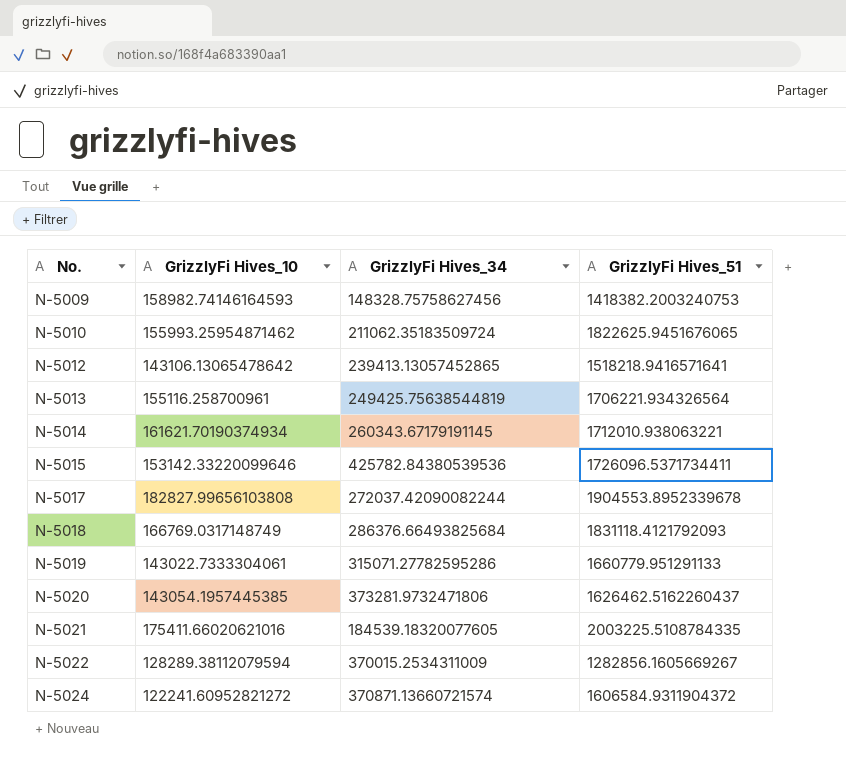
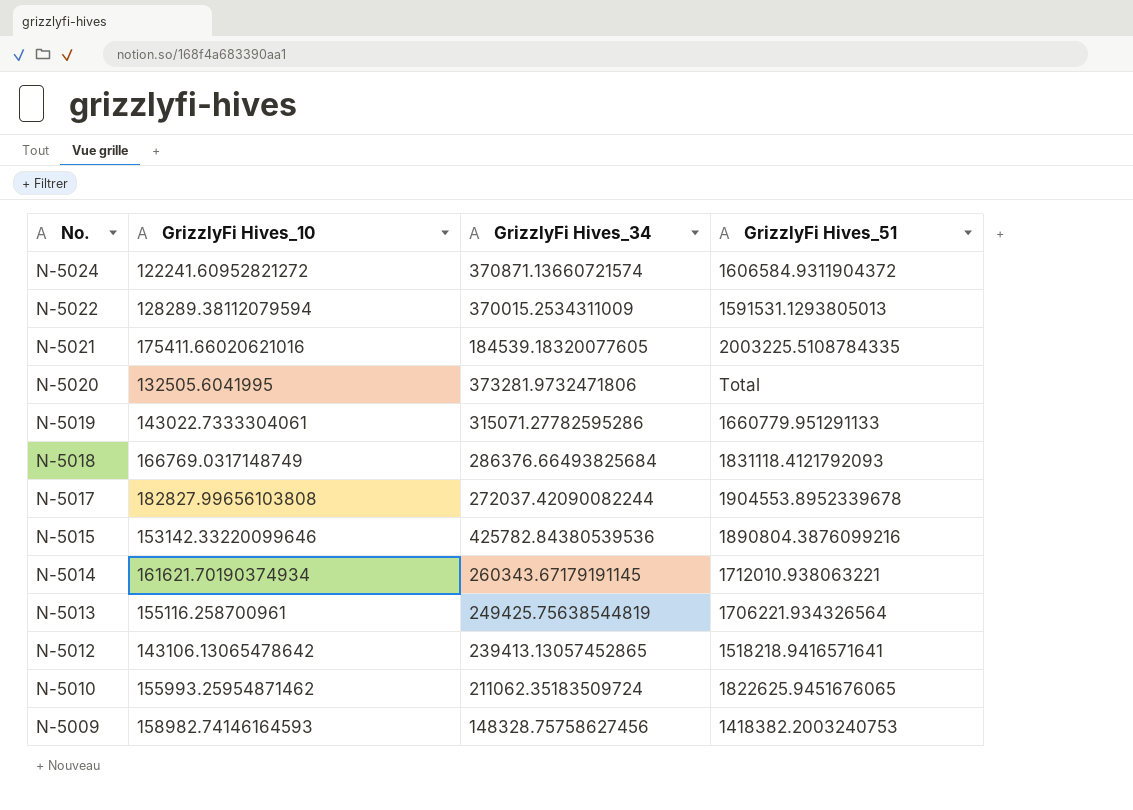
row order: No. ascending -> No. descending
N-5022 | GrizzlyFi Hives_51: 1282856.1605669267 -> 1591531.1293805013
N-5020 | GrizzlyFi Hives_10: 143054.1957445385 -> 132505.6041995
N-5020 | GrizzlyFi Hives_51: 1626462.5162260437 -> Total
N-5015 | GrizzlyFi Hives_51: 1726096.5371734411 -> 1890804.3876099216

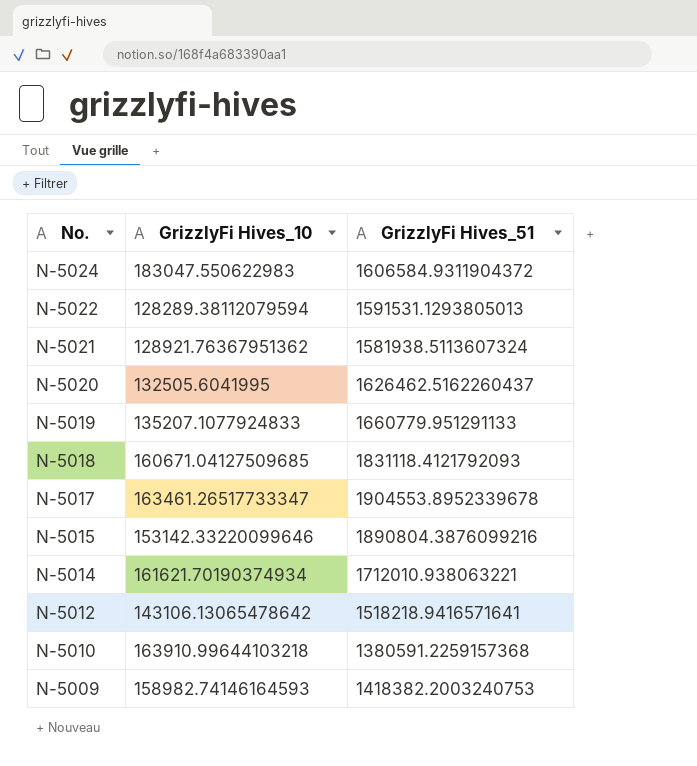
column GrizzlyFi Hives_34 | position: 3 -> none
row N-5013: 155116.258700961 | 249425.75638544819 | 1706221.934326564 -> none
N-5024 | GrizzlyFi Hives_10: 122241.60952821272 -> 183047.550622983
N-5021 | GrizzlyFi Hives_10: 175411.66020621016 -> 128921.76367951362
N-5021 | GrizzlyFi Hives_51: 2003225.5108784335 -> 1581938.5113607324
N-5020 | GrizzlyFi Hives_51: Total -> 1626462.5162260437
N-5019 | GrizzlyFi Hives_10: 143022.7333304061 -> 135207.1077924833
N-5018 | GrizzlyFi Hives_10: 166769.0317148749 -> 160671.04127509685
N-5017 | GrizzlyFi Hives_10: 182827.99656103808 -> 163461.26517733347
N-5010 | GrizzlyFi Hives_10: 155993.25954871462 -> 163910.99644103218
N-5010 | GrizzlyFi Hives_51: 1822625.9451676065 -> 1380591.2259157368

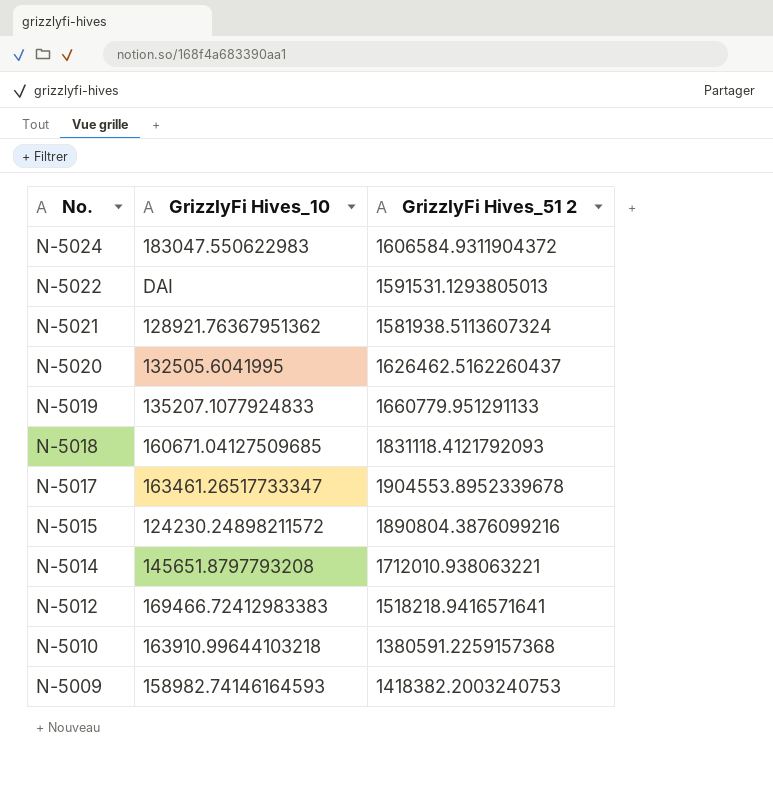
column name: GrizzlyFi Hives_51 -> GrizzlyFi Hives_51 2
N-5022 | GrizzlyFi Hives_10: 128289.38112079594 -> DAI
N-5015 | GrizzlyFi Hives_10: 153142.33220099646 -> 124230.24898211572
N-5014 | GrizzlyFi Hives_10: 161621.70190374934 -> 145651.8797793208
N-5012 | GrizzlyFi Hives_10: 143106.13065478642 -> 169466.72412983383

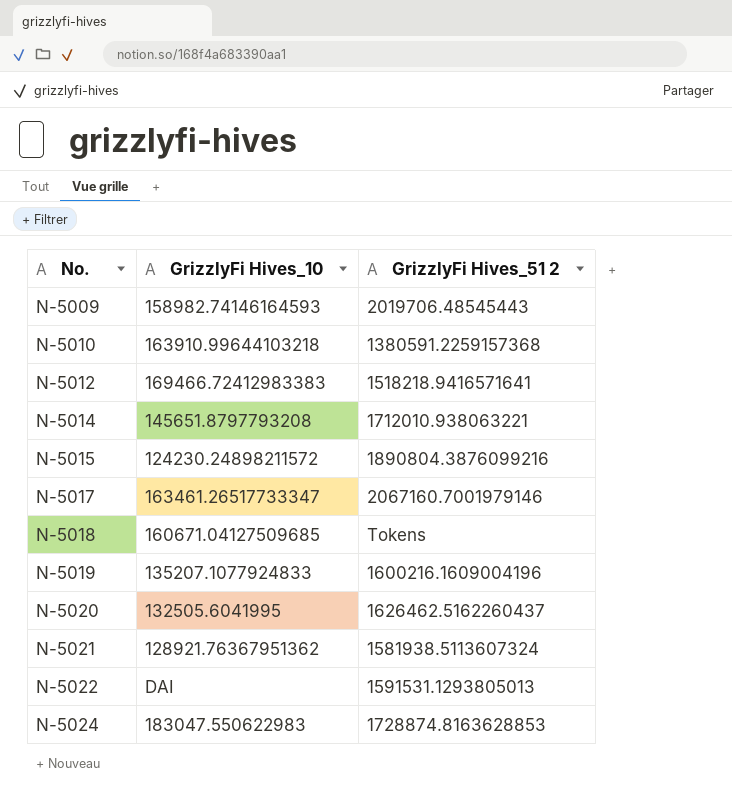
row order: No. descending -> No. ascending
N-5009 | GrizzlyFi Hives_51 2: 1418382.2003240753 -> 2019706.48545443
N-5017 | GrizzlyFi Hives_51 2: 1904553.8952339678 -> 2067160.7001979146
N-5018 | GrizzlyFi Hives_51 2: 1831118.4121792093 -> Tokens
N-5019 | GrizzlyFi Hives_51 2: 1660779.951291133 -> 1600216.1609004196
N-5024 | GrizzlyFi Hives_51 2: 1606584.9311904372 -> 1728874.8163628853

